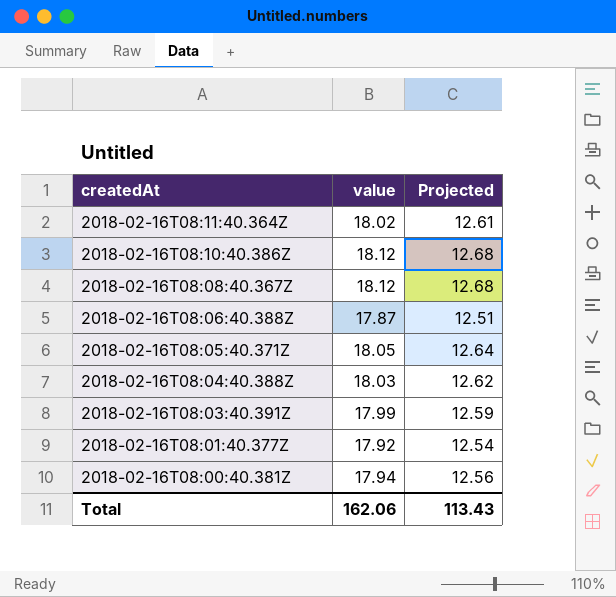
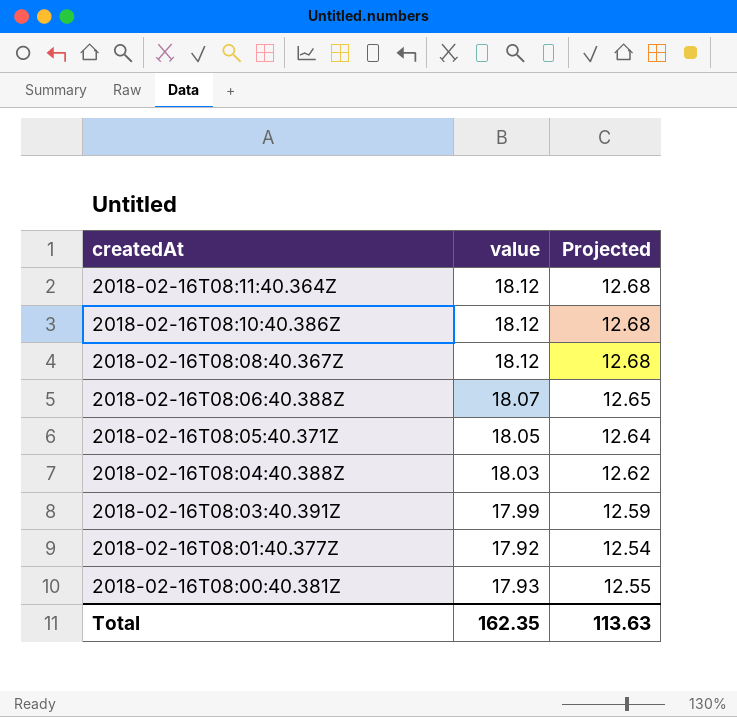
2018-02-16T08:11:40.364Z | value: 18.02 -> 18.12
2018-02-16T08:11:40.364Z | Projected: 12.61 -> 12.68
2018-02-16T08:06:40.388Z | value: 17.87 -> 18.07
2018-02-16T08:06:40.388Z | Projected: 12.51 -> 12.65
2018-02-16T08:00:40.381Z | value: 17.94 -> 17.93
2018-02-16T08:00:40.381Z | Projected: 12.56 -> 12.55
Total | value: 162.06 -> 162.35
Total | Projected: 113.43 -> 113.63

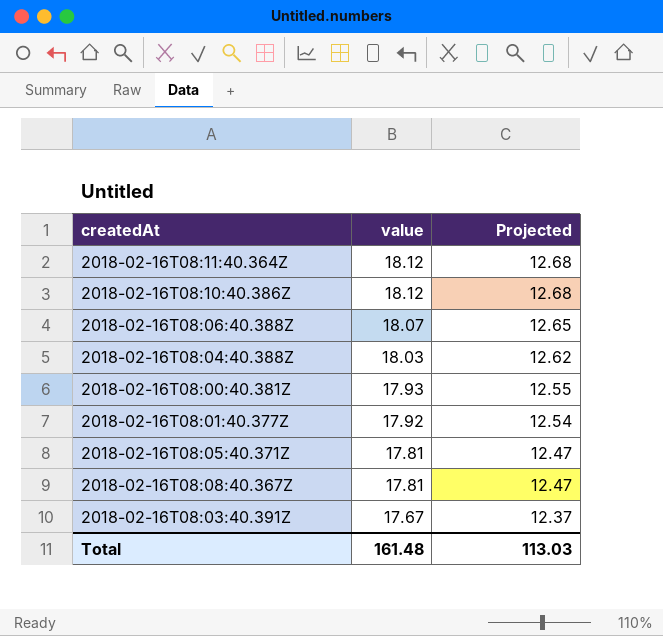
row order: createdAt descending -> value descending
2018-02-16T08:05:40.371Z | value: 18.05 -> 17.81
2018-02-16T08:05:40.371Z | Projected: 12.64 -> 12.47
2018-02-16T08:08:40.367Z | value: 18.12 -> 17.81
2018-02-16T08:08:40.367Z | Projected: 12.68 -> 12.47
2018-02-16T08:03:40.391Z | value: 17.99 -> 17.67
2018-02-16T08:03:40.391Z | Projected: 12.59 -> 12.37
Total | value: 162.35 -> 161.48
Total | Projected: 113.63 -> 113.03

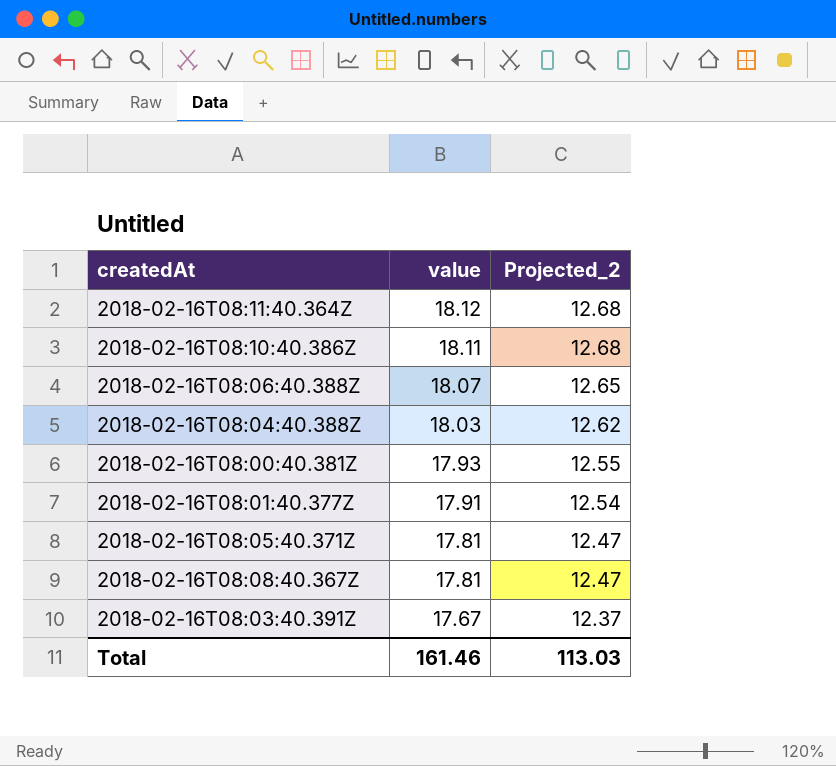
column name: Projected -> Projected_2
2018-02-16T08:10:40.386Z | value: 18.12 -> 18.11
2018-02-16T08:01:40.377Z | value: 17.92 -> 17.91
Total | value: 161.48 -> 161.46

